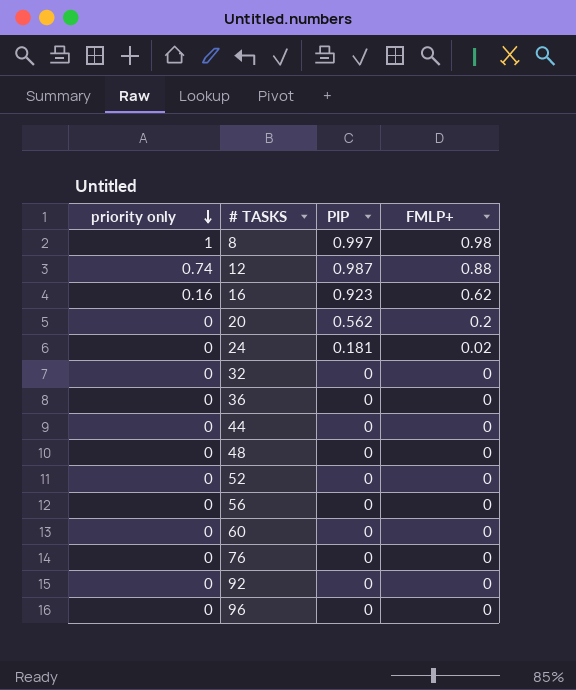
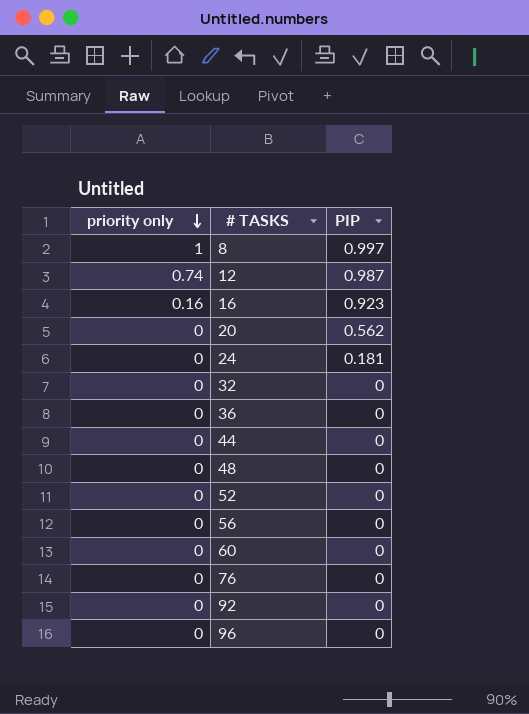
column FMLP+ | position: 4 -> none

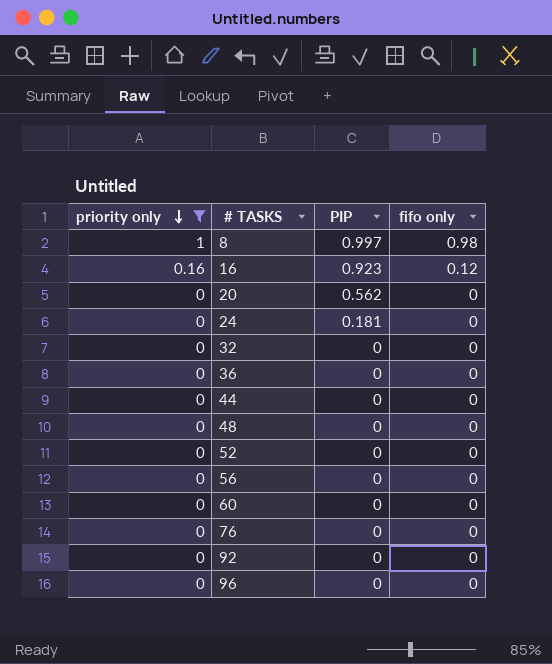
filter: none -> priority only != 0.74
column fifo only | position: none -> 4

